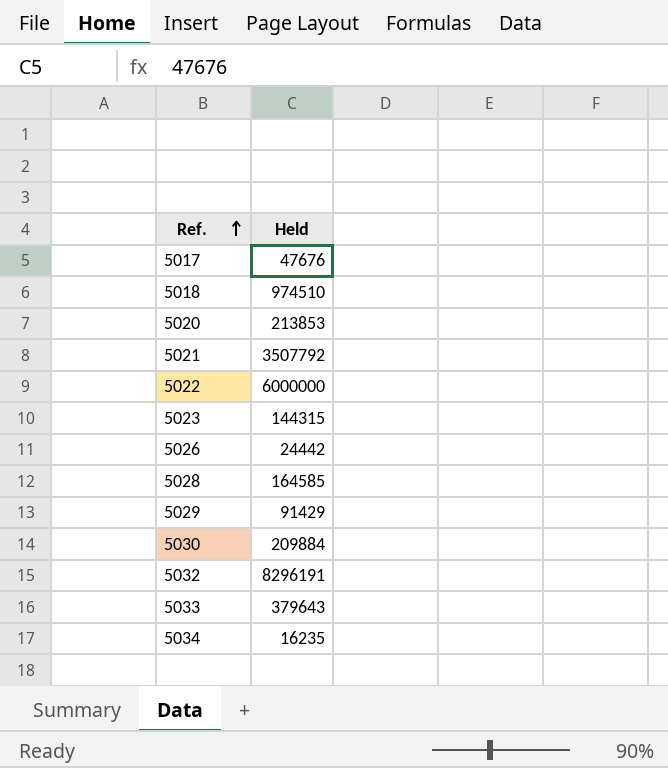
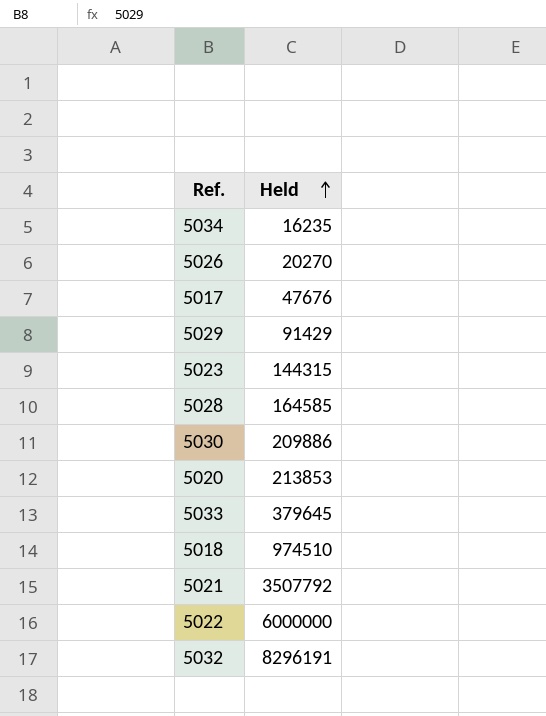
row order: Ref. ascending -> Held ascending
5026 | Held: 24442 -> 20270
5030 | Held: 209884 -> 209886
5033 | Held: 379643 -> 379645

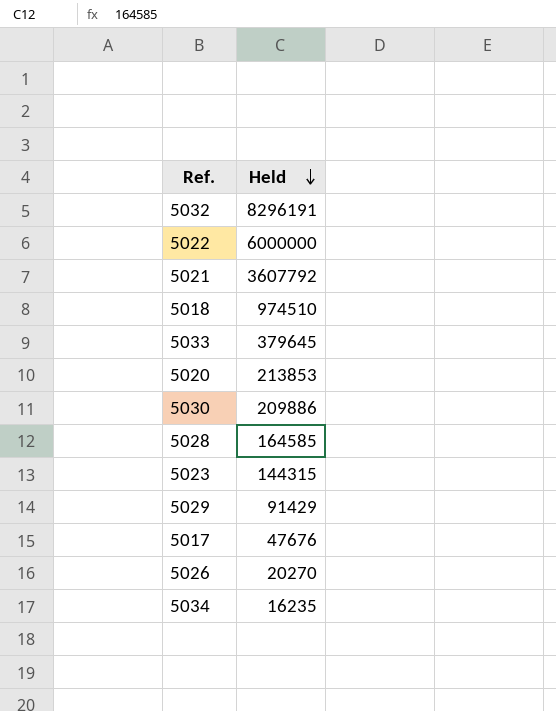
row order: Held ascending -> Held descending
5021 | Held: 3507792 -> 3607792

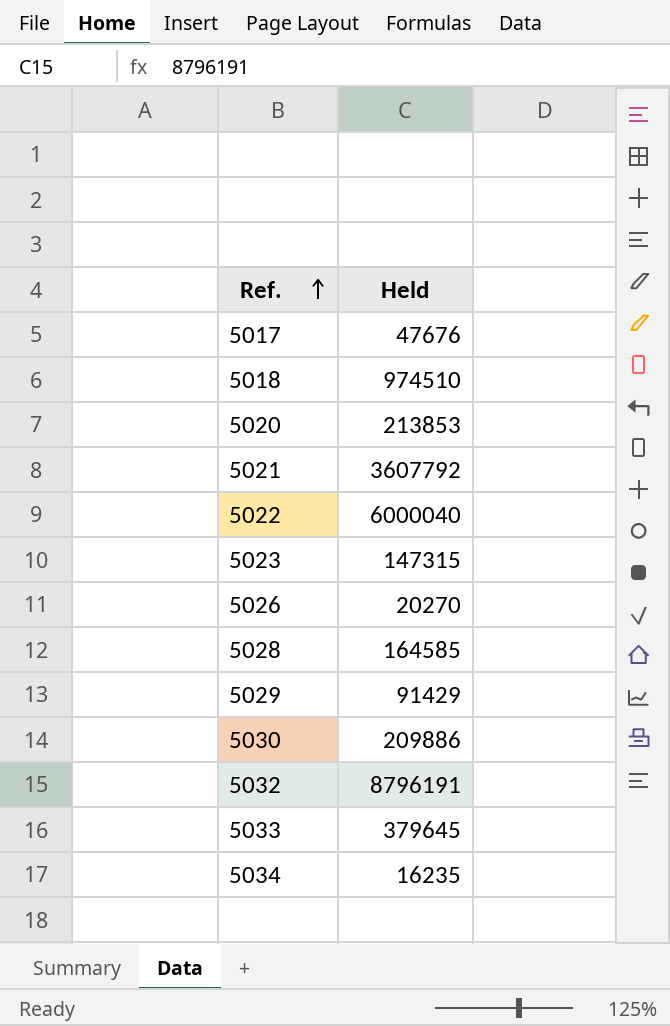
row order: Held descending -> Ref. ascending
5022 | Held: 6000000 -> 6000040
5023 | Held: 144315 -> 147315
5032 | Held: 8296191 -> 8796191

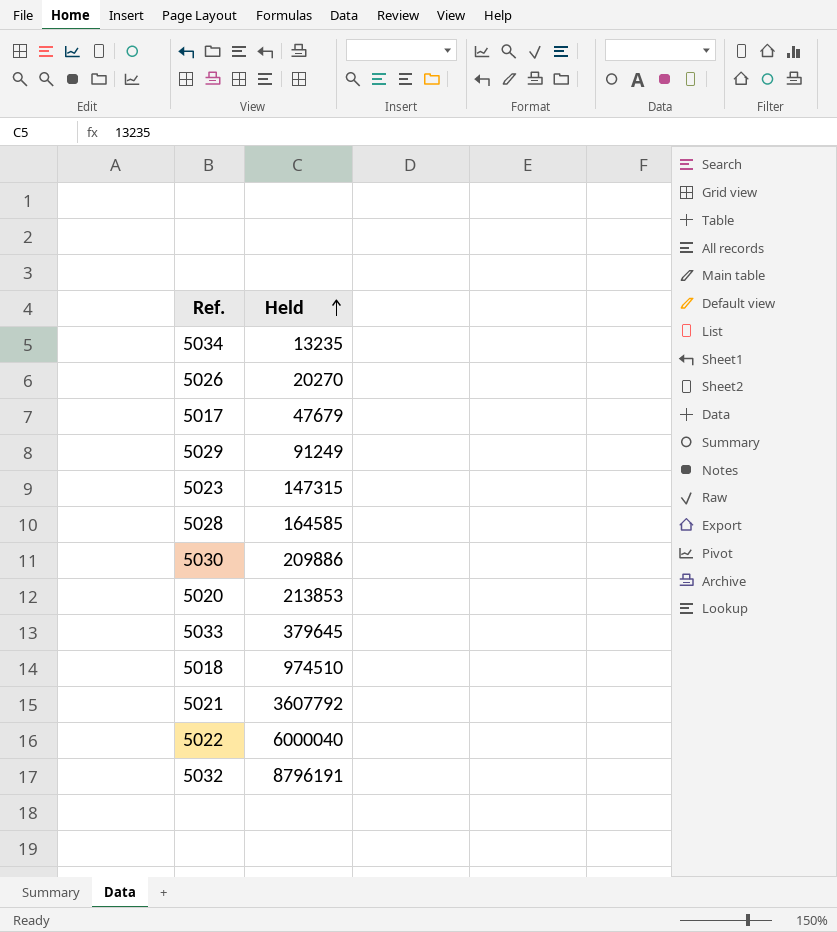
row order: Ref. ascending -> Held ascending
5034 | Held: 16235 -> 13235
5017 | Held: 47676 -> 47679
5029 | Held: 91429 -> 91249

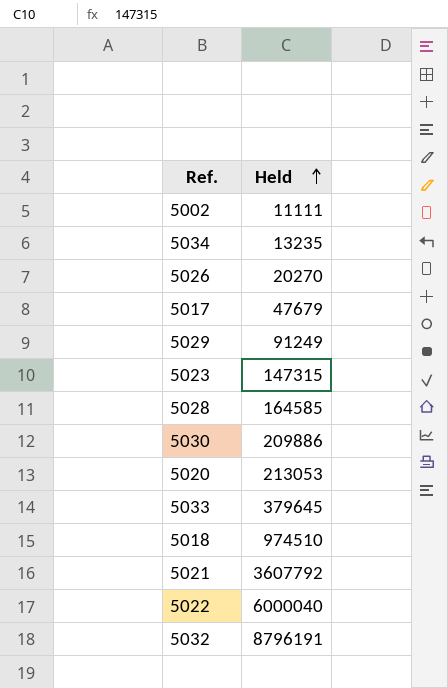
row 5002: none -> 11111
5020 | Held: 213853 -> 213053

